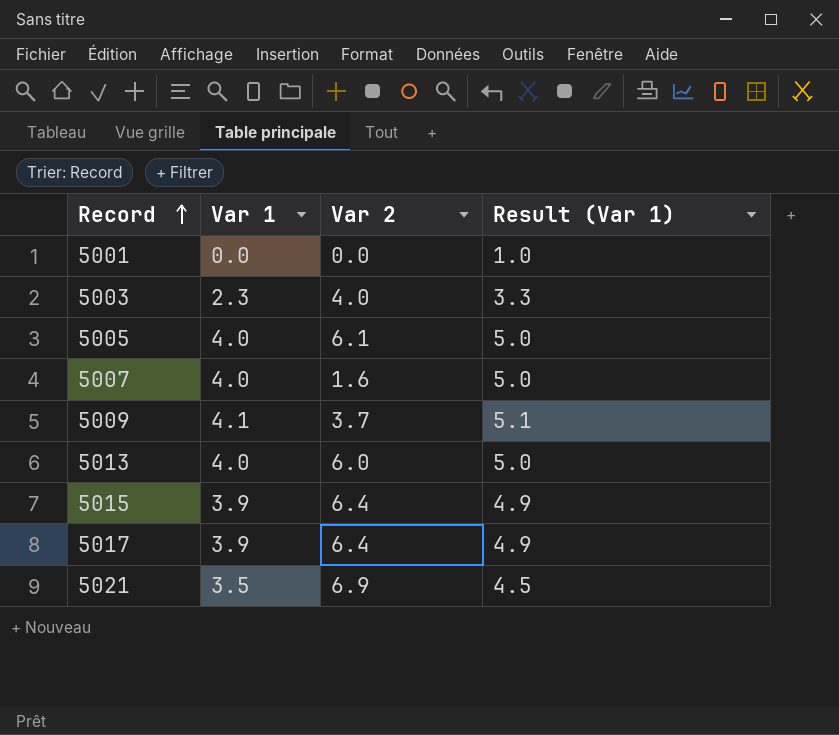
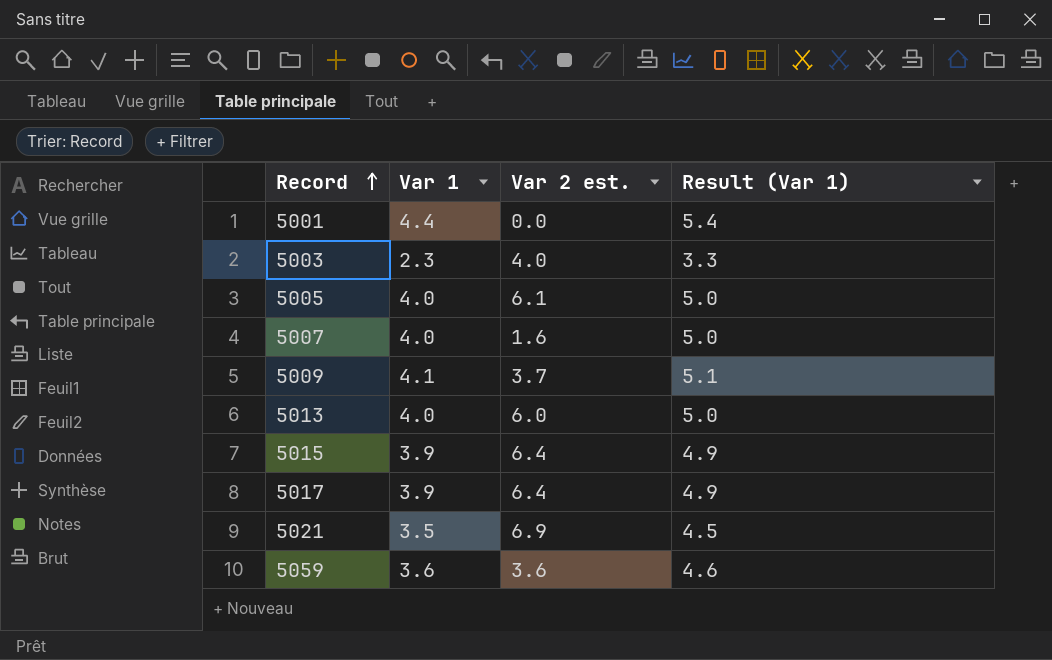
column name: Var 2 -> Var 2 est.
5001 | Var 1: 0.0 -> 4.4
5001 | Result (Var 1): 1.0 -> 5.4
row 5059: none -> 3.6 | 3.6 | 4.6

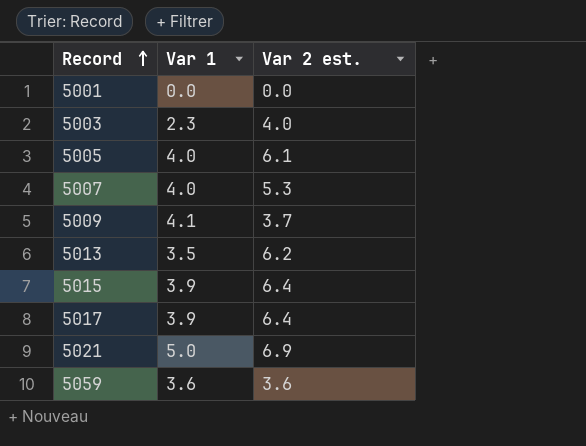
column Result (Var 1) | formula: [Var 1] + 1 -> none
5001 | Var 1: 4.4 -> 0.0
5007 | Var 2 est.: 1.6 -> 5.3
5013 | Var 1: 4.0 -> 3.5
5013 | Var 2 est.: 6.0 -> 6.2
5021 | Var 1: 3.5 -> 5.0

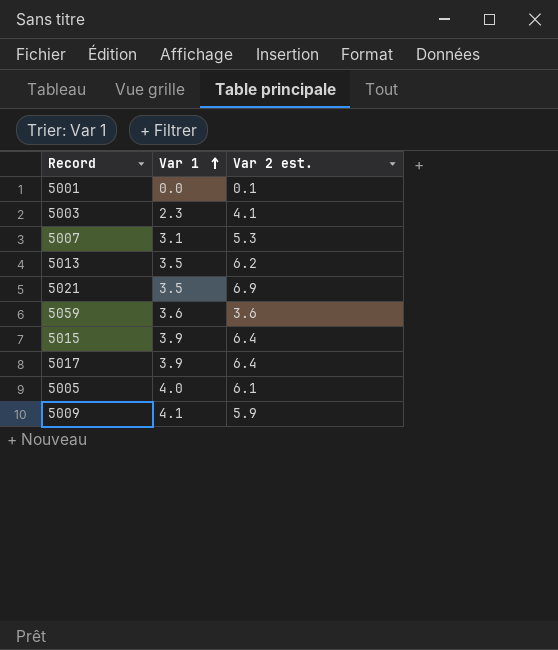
row order: Record ascending -> Var 1 ascending
5001 | Var 2 est.: 0.0 -> 0.1
5003 | Var 2 est.: 4.0 -> 4.1
5007 | Var 1: 4.0 -> 3.1
5021 | Var 1: 5.0 -> 3.5
5009 | Var 2 est.: 3.7 -> 5.9

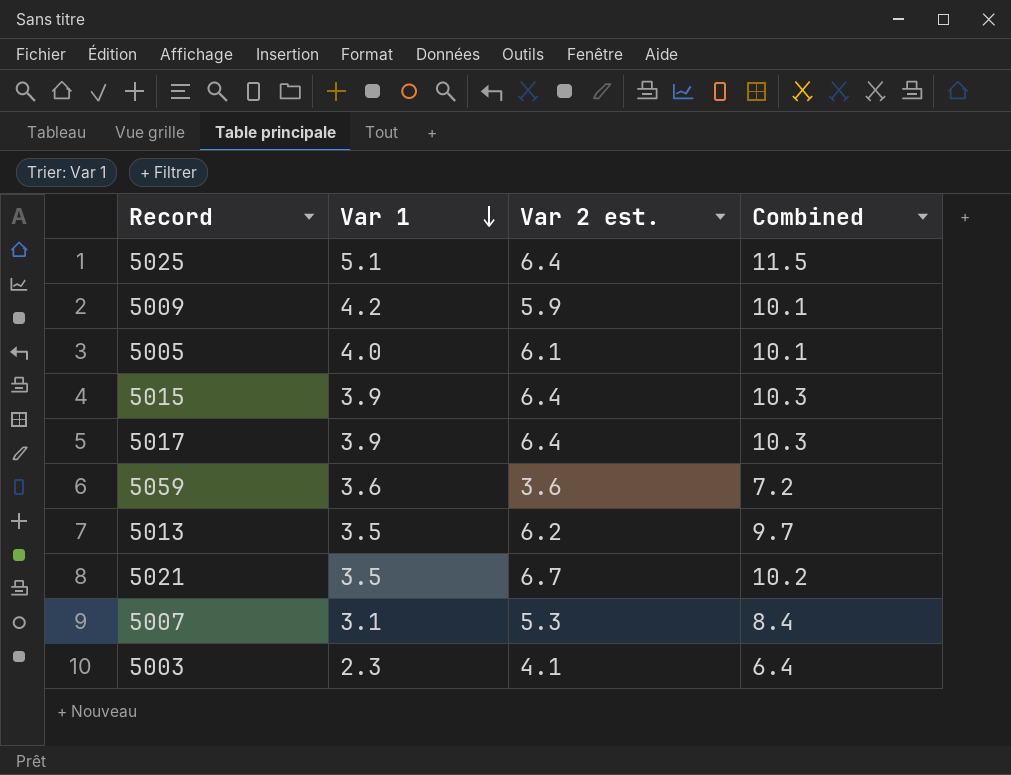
row order: Var 1 ascending -> Var 1 descending
column Combined | formula: none -> [Var 1] + [Var 2 est.]
row 5001: 0.0 | 0.1 -> none
row 5025: none -> 5.1 | 6.4 | 11.5
5009 | Var 1: 4.1 -> 4.2
5021 | Var 2 est.: 6.9 -> 6.7

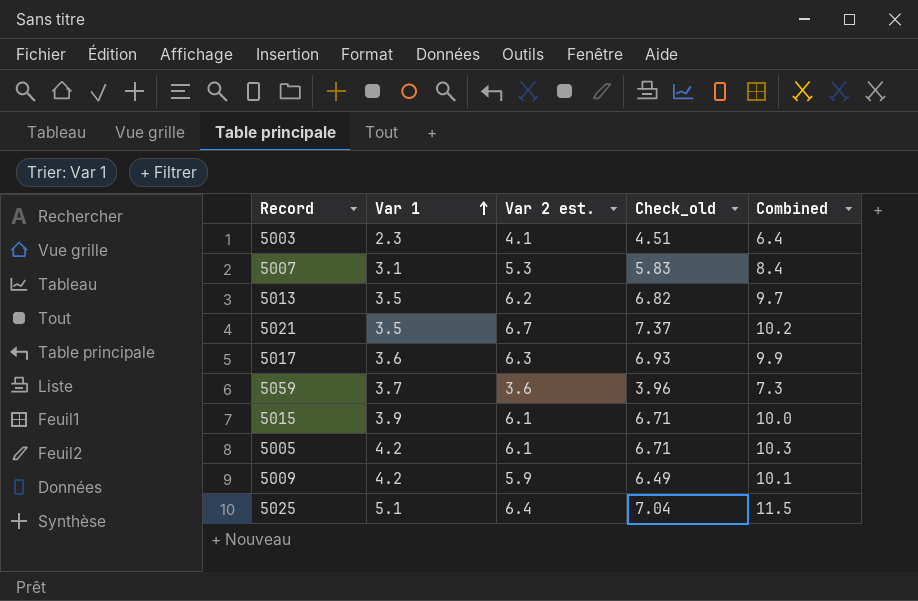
row order: Var 1 descending -> Var 1 ascending
column Check_old | formula: none -> [Var 2 est.] * 1.1
5017 | Var 1: 3.9 -> 3.6
5017 | Var 2 est.: 6.4 -> 6.3
5017 | Combined: 10.3 -> 9.9
5059 | Var 1: 3.6 -> 3.7
5059 | Combined: 7.2 -> 7.3
5015 | Var 2 est.: 6.4 -> 6.1
5015 | Combined: 10.3 -> 10.0
5005 | Var 1: 4.0 -> 4.2
5005 | Combined: 10.1 -> 10.3

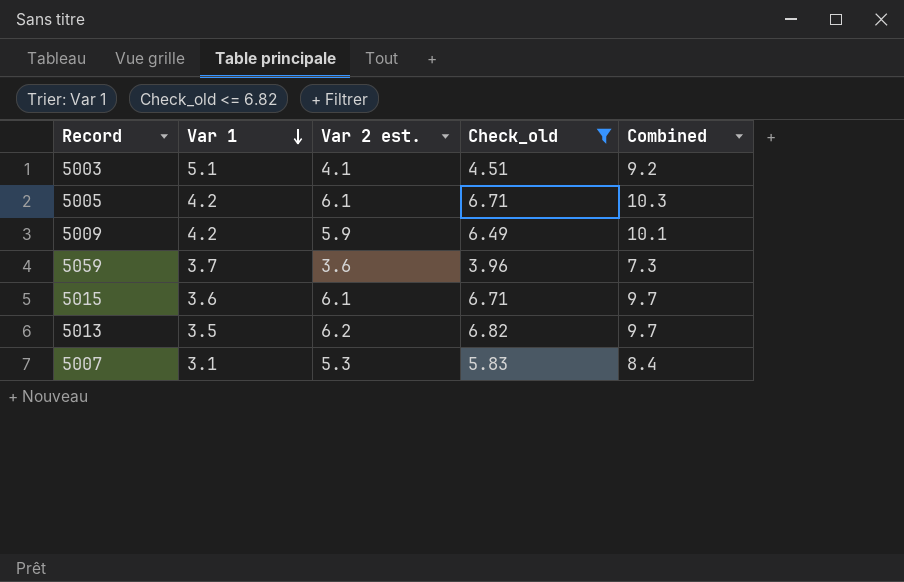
filter: none -> Check_old <= 6.82
row order: Var 1 ascending -> Var 1 descending
5003 | Var 1: 2.3 -> 5.1
5003 | Combined: 6.4 -> 9.2
5015 | Var 1: 3.9 -> 3.6
5015 | Combined: 10.0 -> 9.7

